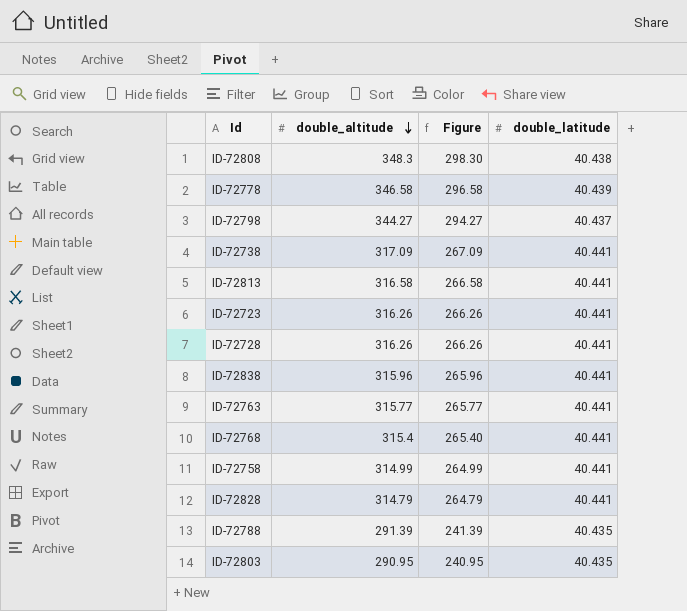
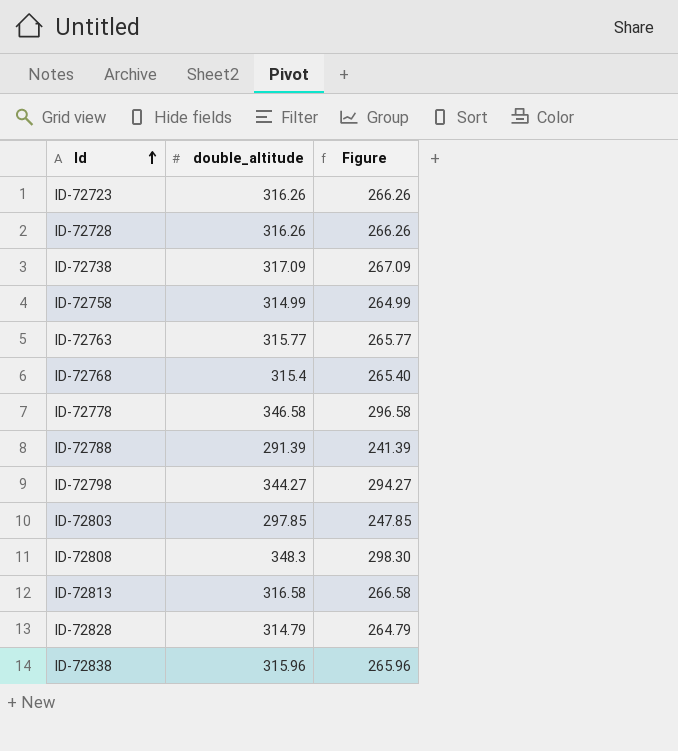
row order: double_altitude descending -> Id ascending
column double_latitude | position: 4 -> none
ID-72803 | double_altitude: 290.95 -> 297.85
ID-72803 | Figure: 240.95 -> 247.85

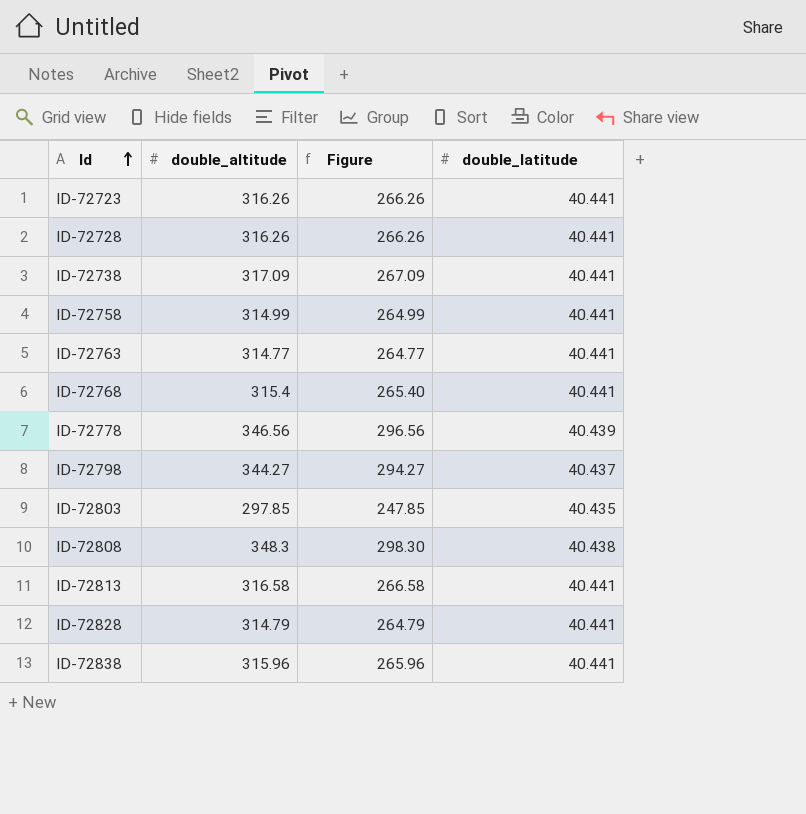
column double_latitude | position: none -> 4
row ID-72788: 291.39 | 241.39 -> none
ID-72763 | double_altitude: 315.77 -> 314.77
ID-72763 | Figure: 265.77 -> 264.77
ID-72778 | double_altitude: 346.58 -> 346.56
ID-72778 | Figure: 296.58 -> 296.56

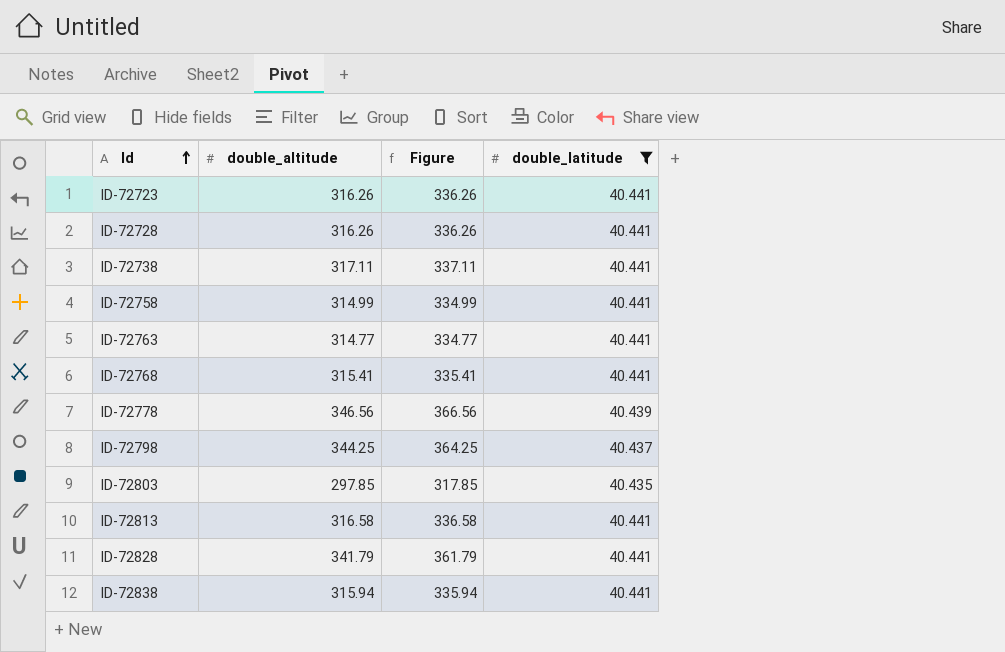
filter: none -> double_latitude != 40.438
column Figure | formula: [double_altitude] - 50 -> [double_altitude] + 20
ID-72738 | double_altitude: 317.09 -> 317.11
ID-72768 | double_altitude: 315.4 -> 315.41
ID-72798 | double_altitude: 344.27 -> 344.25
ID-72828 | double_altitude: 314.79 -> 341.79
ID-72838 | double_altitude: 315.96 -> 315.94

